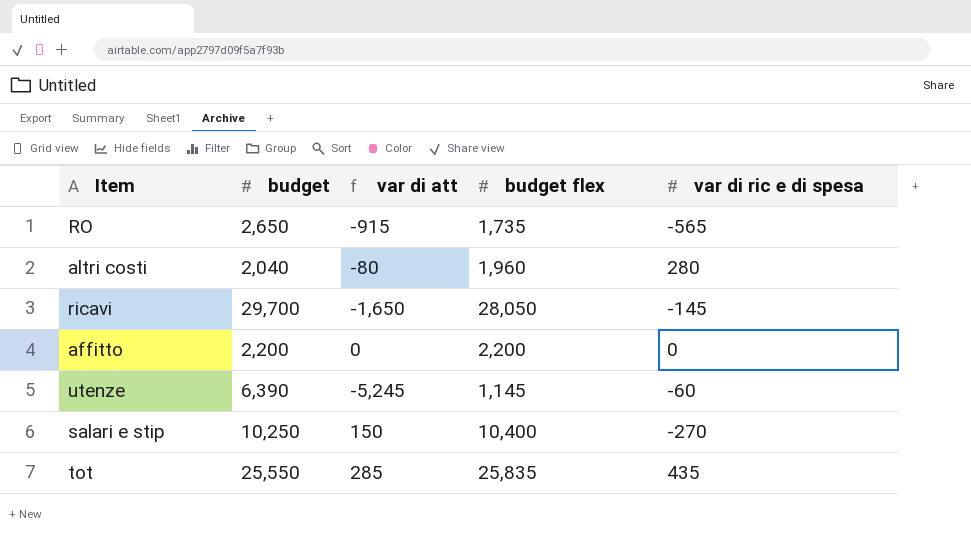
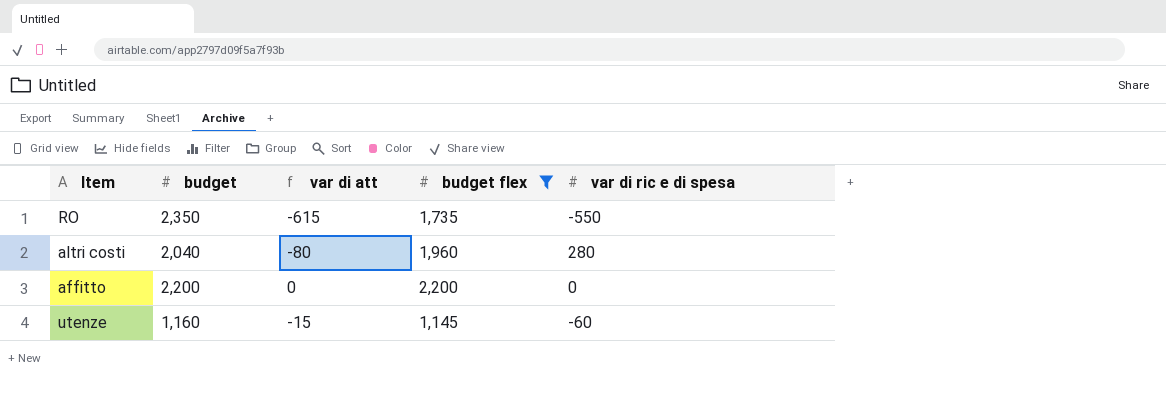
filter: none -> budget flex <= 2,200
RO | budget: 2,650 -> 2,350
RO | var di att: -915 -> -615
RO | var di ric e di spesa: -565 -> -550
utenze | budget: 6,390 -> 1,160
utenze | var di att: -5,245 -> -15

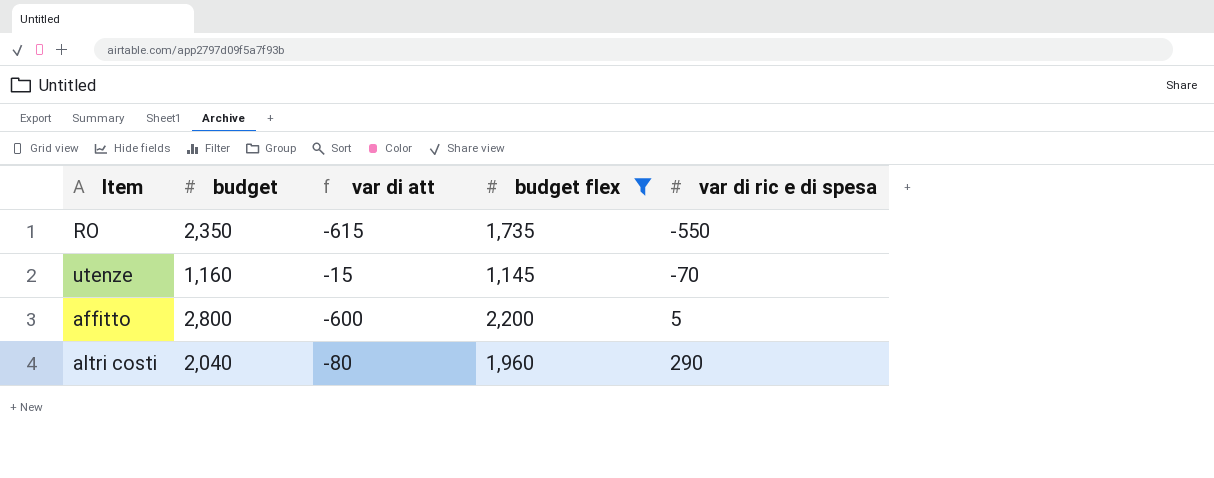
row order: none -> var di ric e di spesa ascending
utenze | var di ric e di spesa: -60 -> -70
affitto | budget: 2,200 -> 2,800
affitto | var di att: 0 -> -600
affitto | var di ric e di spesa: 0 -> 5
altri costi | var di ric e di spesa: 280 -> 290

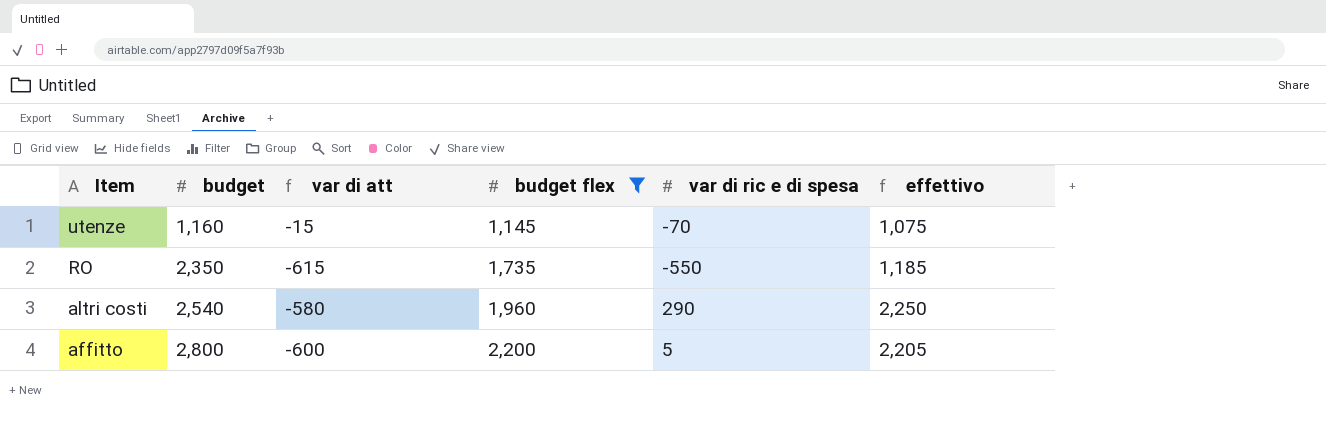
row order: var di ric e di spesa ascending -> Item descending
column effettivo | formula: none -> [budget flex] + [var di ric e di spesa]
altri costi | budget: 2,040 -> 2,540
altri costi | var di att: -80 -> -580

